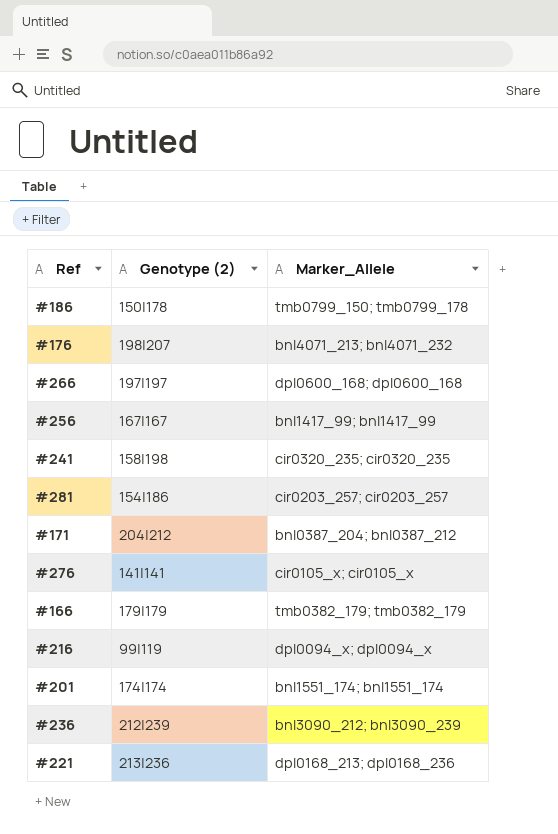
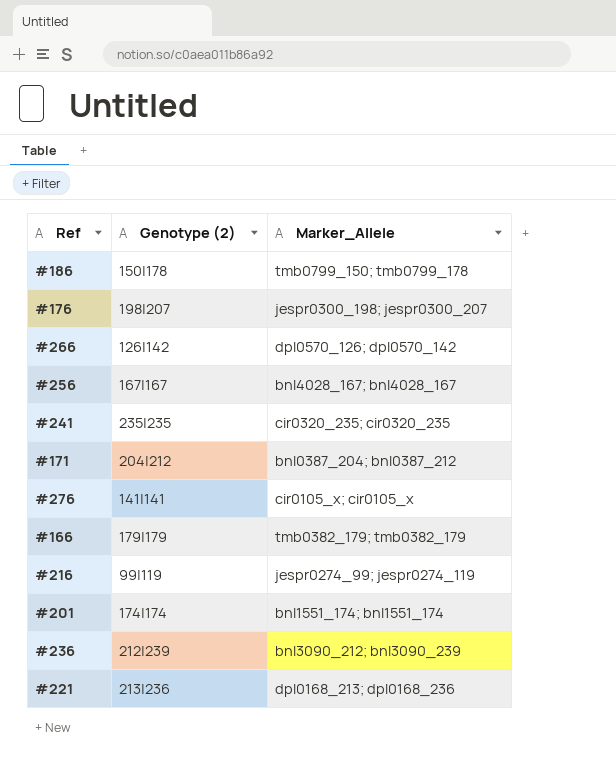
row #281: 154|186 | cir0203_257; cir0203_257 -> none
#176 | Marker_Allele: bnl4071_213; bnl4071_232 -> jespr0300_198; jespr0300_207
#266 | Genotype (2): 197|197 -> 126|142
#266 | Marker_Allele: dpl0600_168; dpl0600_168 -> dpl0570_126; dpl0570_142
#256 | Marker_Allele: bnl1417_99; bnl1417_99 -> bnl4028_167; bnl4028_167
#241 | Genotype (2): 158|198 -> 235|235
#216 | Marker_Allele: dpl0094_x; dpl0094_x -> jespr0274_99; jespr0274_119

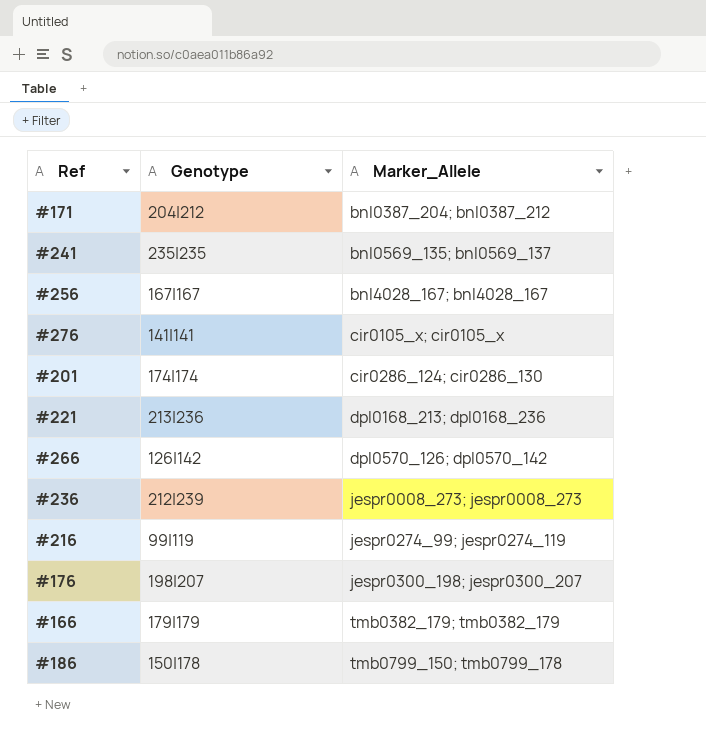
row order: none -> Marker_Allele ascending
column name: Genotype (2) -> Genotype
#241 | Marker_Allele: cir0320_235; cir0320_235 -> bnl0569_135; bnl0569_137
#201 | Marker_Allele: bnl1551_174; bnl1551_174 -> cir0286_124; cir0286_130
#236 | Marker_Allele: bnl3090_212; bnl3090_239 -> jespr0008_273; jespr0008_273

